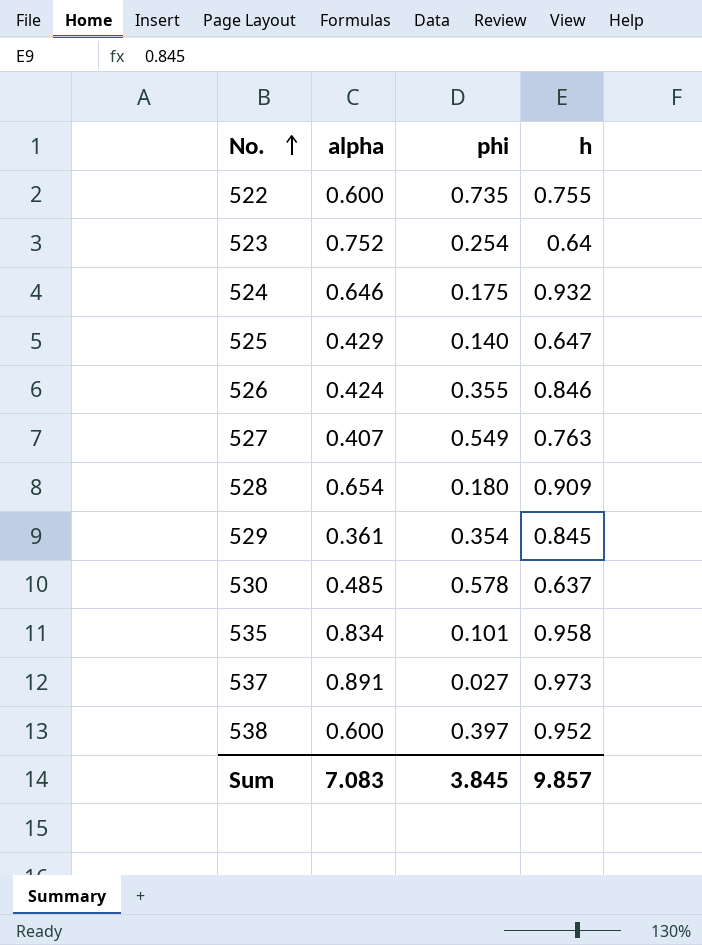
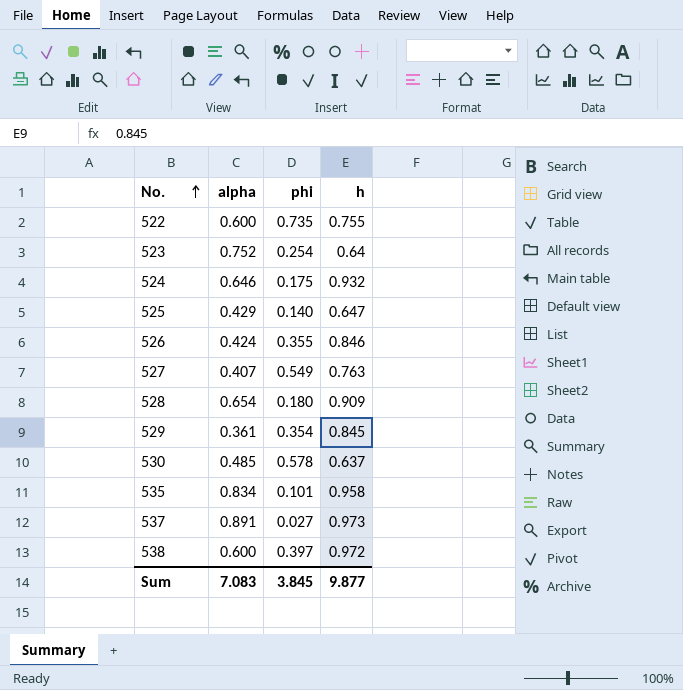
538 | h: 0.952 -> 0.972
Sum | h: 9.857 -> 9.877

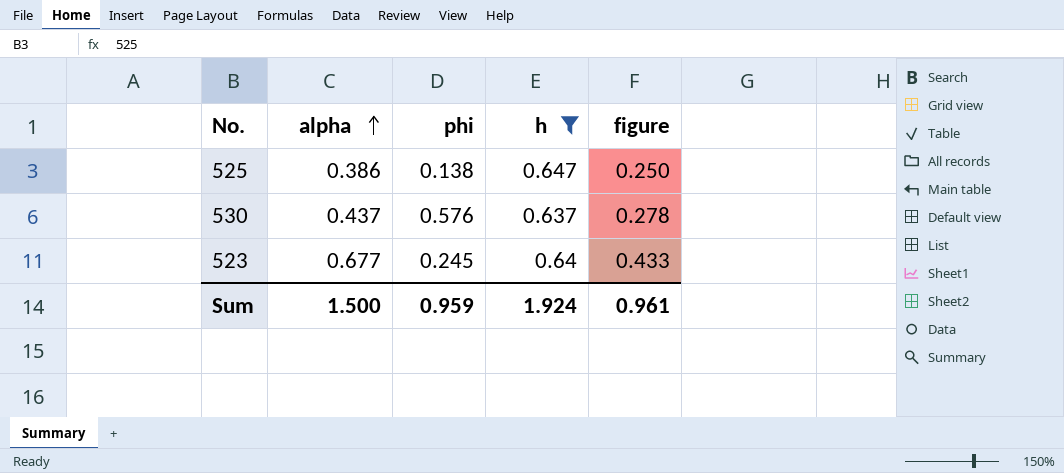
filter: none -> h <= 0.647
row order: No. ascending -> alpha ascending
column figure | formula: none -> [alpha] * [h]
525 | alpha: 0.429 -> 0.386
525 | phi: 0.140 -> 0.138
530 | alpha: 0.485 -> 0.437
530 | phi: 0.578 -> 0.576
523 | alpha: 0.752 -> 0.677
523 | phi: 0.254 -> 0.245
Sum | alpha: 7.083 -> 1.500
Sum | phi: 3.845 -> 0.959
Sum | h: 9.877 -> 1.924

